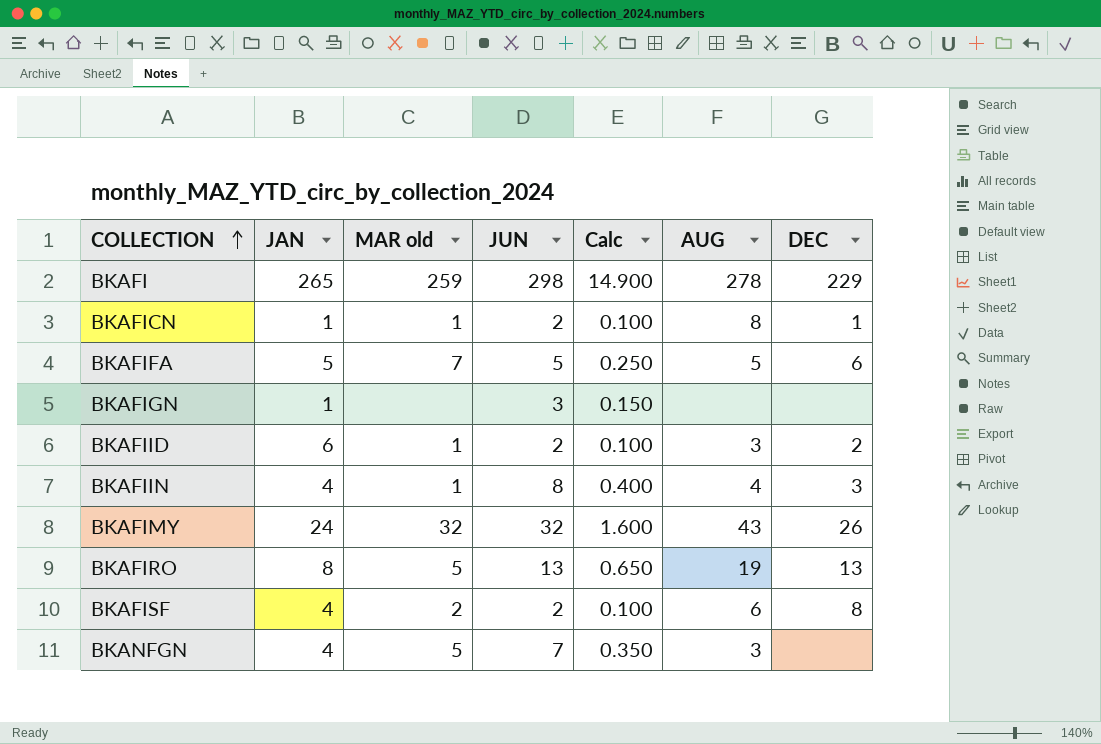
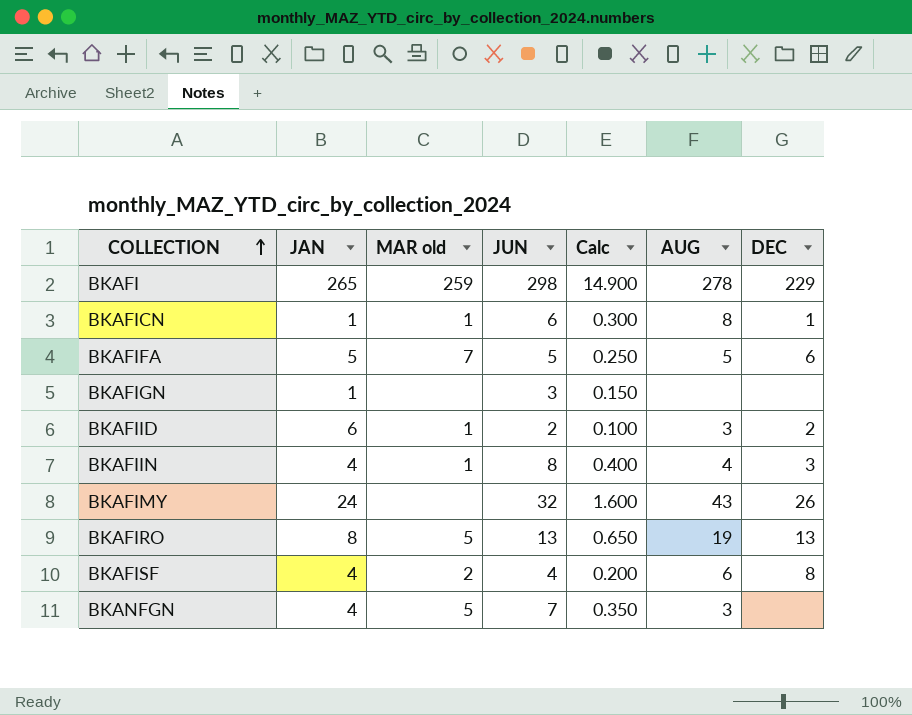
BKAFICN | JUN: 2 -> 6
BKAFICN | Calc: 0.100 -> 0.300
BKAFIMY | MAR old: 32 -> none
BKAFISF | JUN: 2 -> 4
BKAFISF | Calc: 0.100 -> 0.200

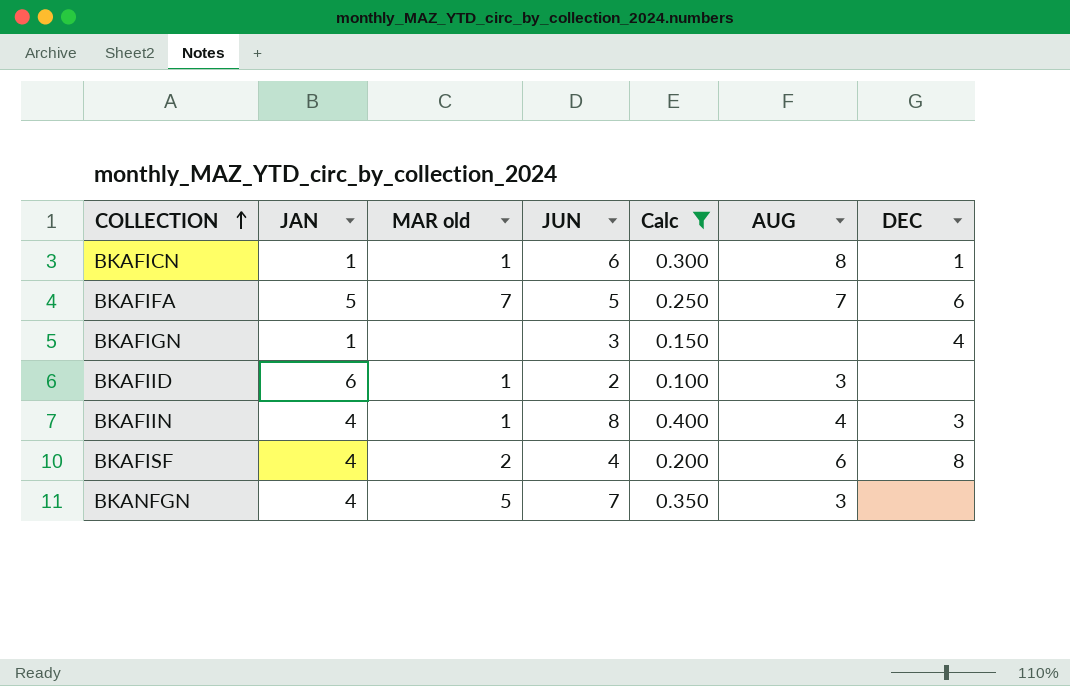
filter: none -> Calc <= 0.400
BKAFIFA | AUG: 5 -> 7
BKAFIGN | DEC: none -> 4
BKAFIID | DEC: 2 -> none

